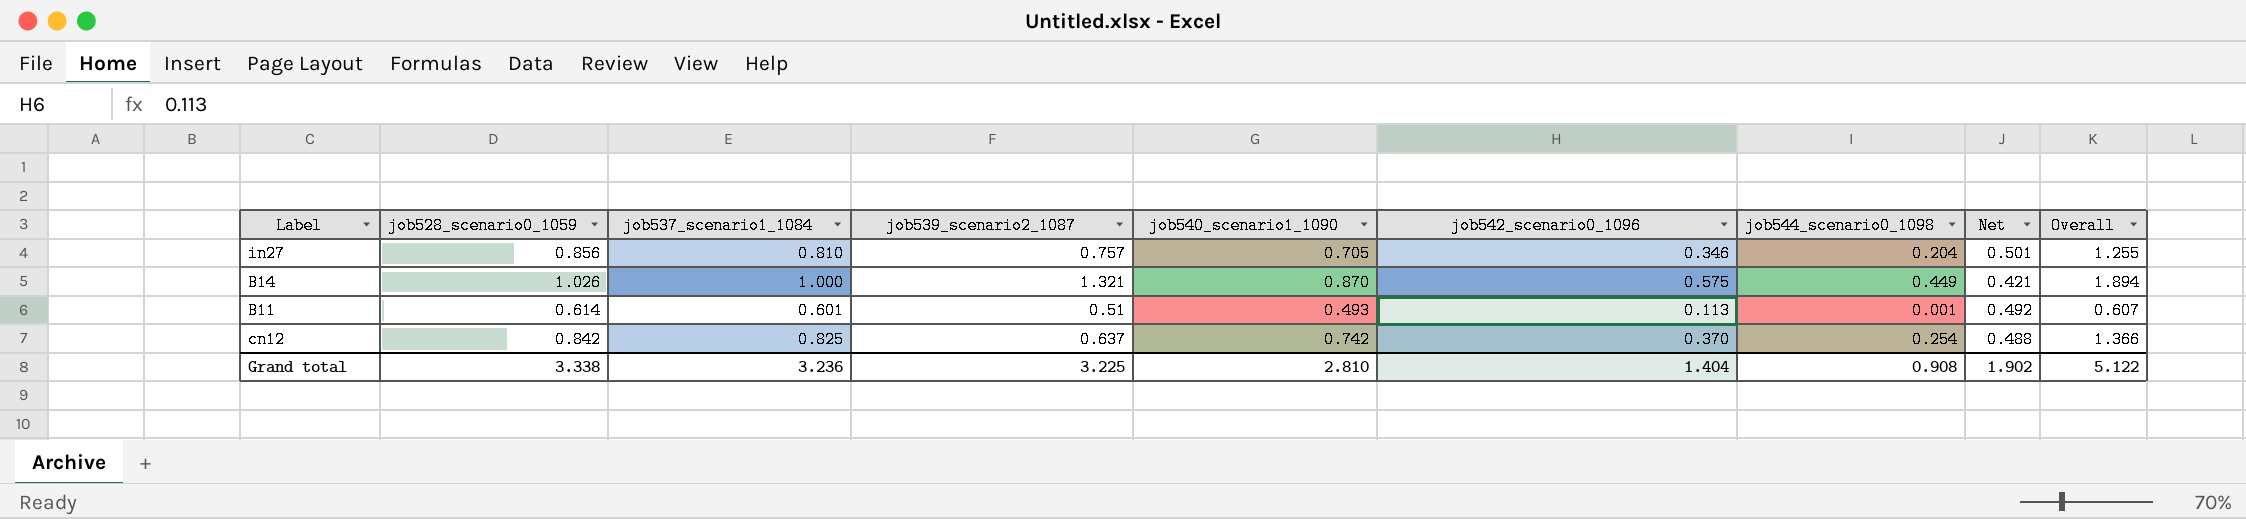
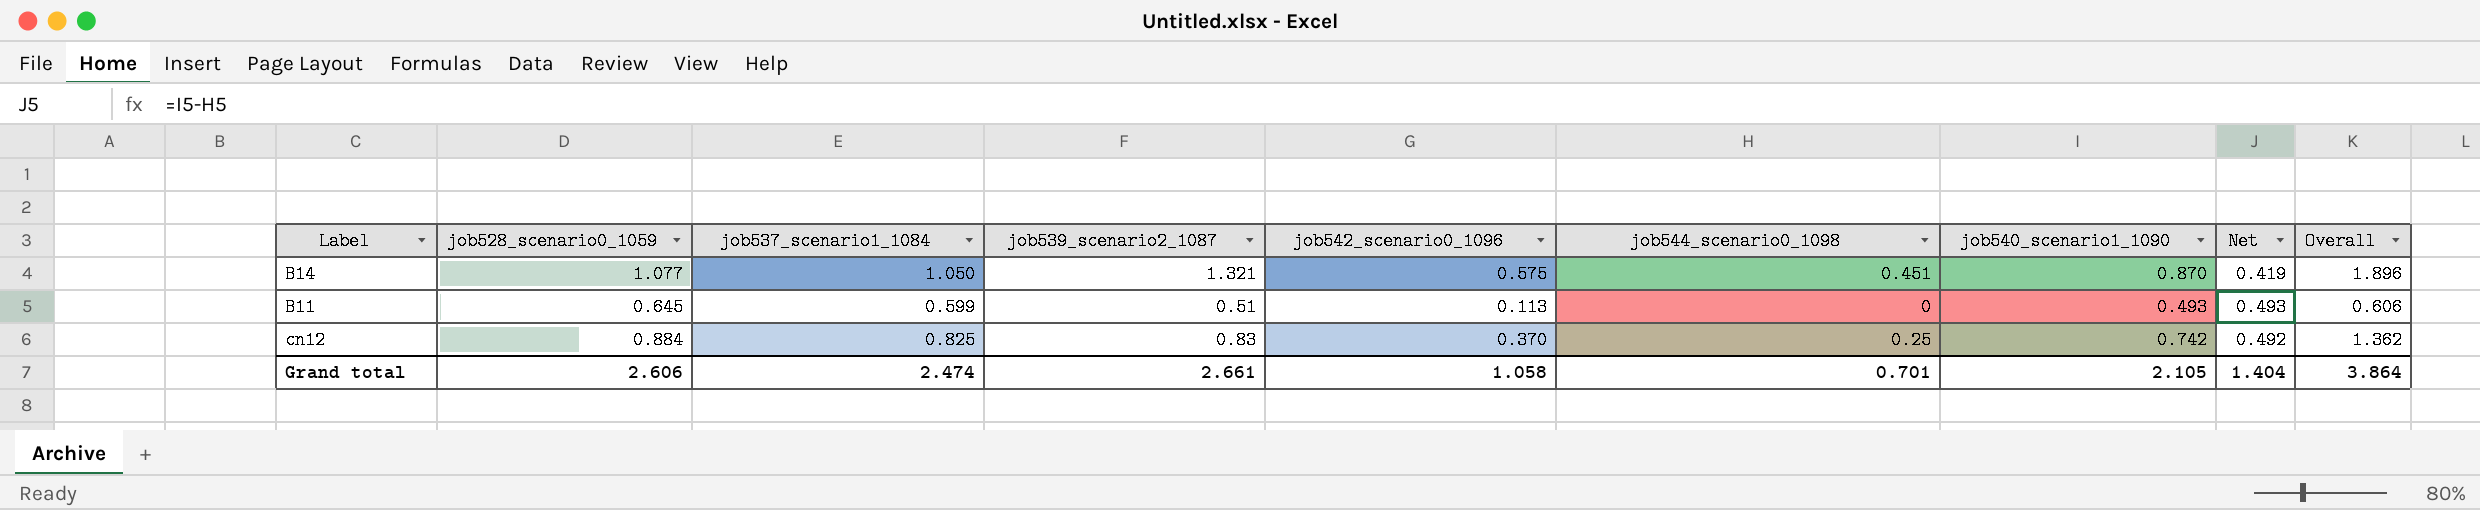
column job540_scenario1_1090 | position: 5 -> 7
row in27: 0.856 | 0.810 | 0.757 | 0.705 | 0.346 | 0.204 | 0.501 | 1.255 -> none
B14 | job528_scenario0_1059: 1.026 -> 1.077
B14 | job537_scenario1_1084: 1.000 -> 1.050
B14 | job544_scenario0_1098: 0.449 -> 0.451
B14 | Net: 0.421 -> 0.419
B14 | Overall: 1.894 -> 1.896
B11 | job528_scenario0_1059: 0.614 -> 0.645
B11 | job537_scenario1_1084: 0.601 -> 0.599
B11 | job544_scenario0_1098: 0.001 -> 0
B11 | Net: 0.492 -> 0.493
B11 | Overall: 0.607 -> 0.606
cn12 | job528_scenario0_1059: 0.842 -> 0.884
cn12 | job539_scenario2_1087: 0.637 -> 0.83
cn12 | job544_scenario0_1098: 0.254 -> 0.25
cn12 | Net: 0.488 -> 0.492
cn12 | Overall: 1.366 -> 1.362
Grand total | job528_scenario0_1059: 3.338 -> 2.606
Grand total | job537_scenario1_1084: 3.236 -> 2.474
Grand total | job539_scenario2_1087: 3.225 -> 2.661
Grand total | job542_scenario0_1096: 1.404 -> 1.058
Grand total | job544_scenario0_1098: 0.908 -> 0.701
Grand total | job540_scenario1_1090: 2.810 -> 2.105
Grand total | Net: 1.902 -> 1.404
Grand total | Overall: 5.122 -> 3.864

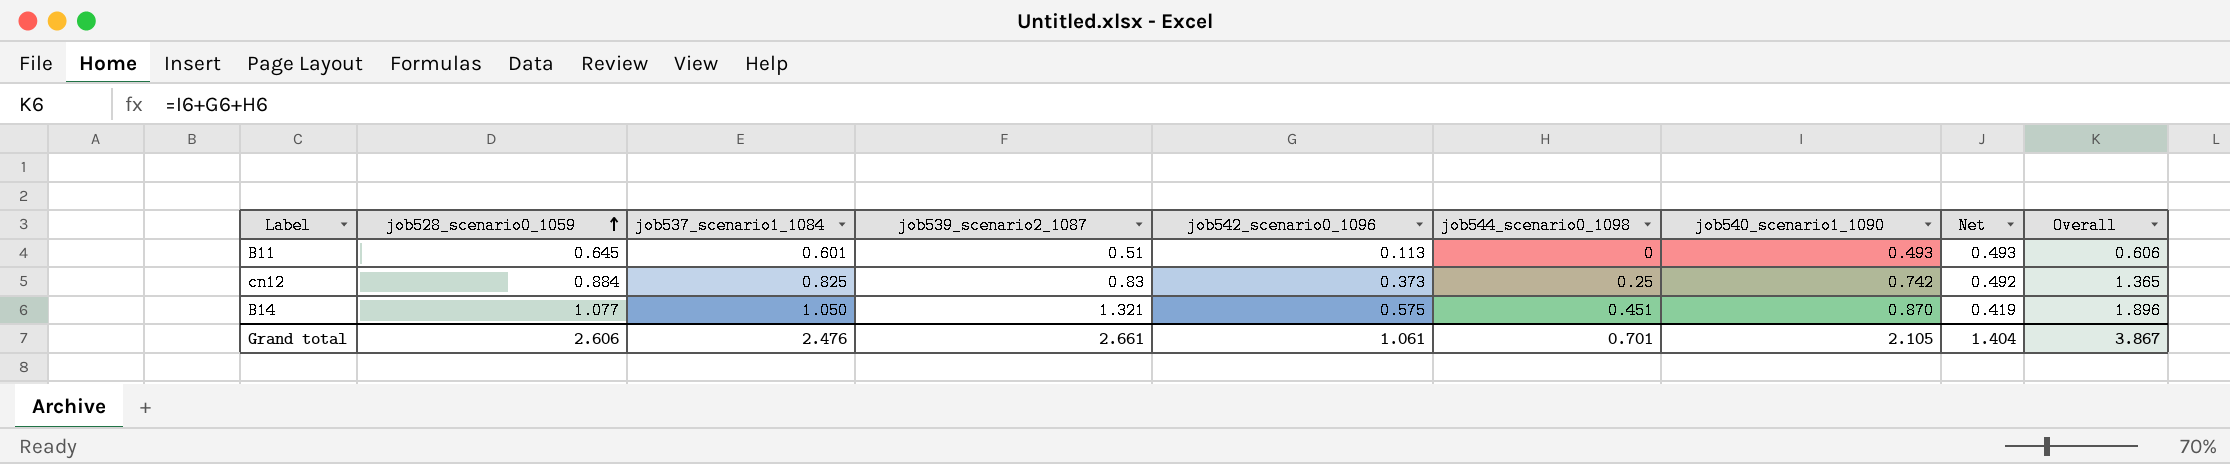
row order: none -> job528_scenario0_1059 ascending
B11 | job537_scenario1_1084: 0.599 -> 0.601
cn12 | job542_scenario0_1096: 0.370 -> 0.373
cn12 | Overall: 1.362 -> 1.365
Grand total | job537_scenario1_1084: 2.474 -> 2.476
Grand total | job542_scenario0_1096: 1.058 -> 1.061
Grand total | Overall: 3.864 -> 3.867

